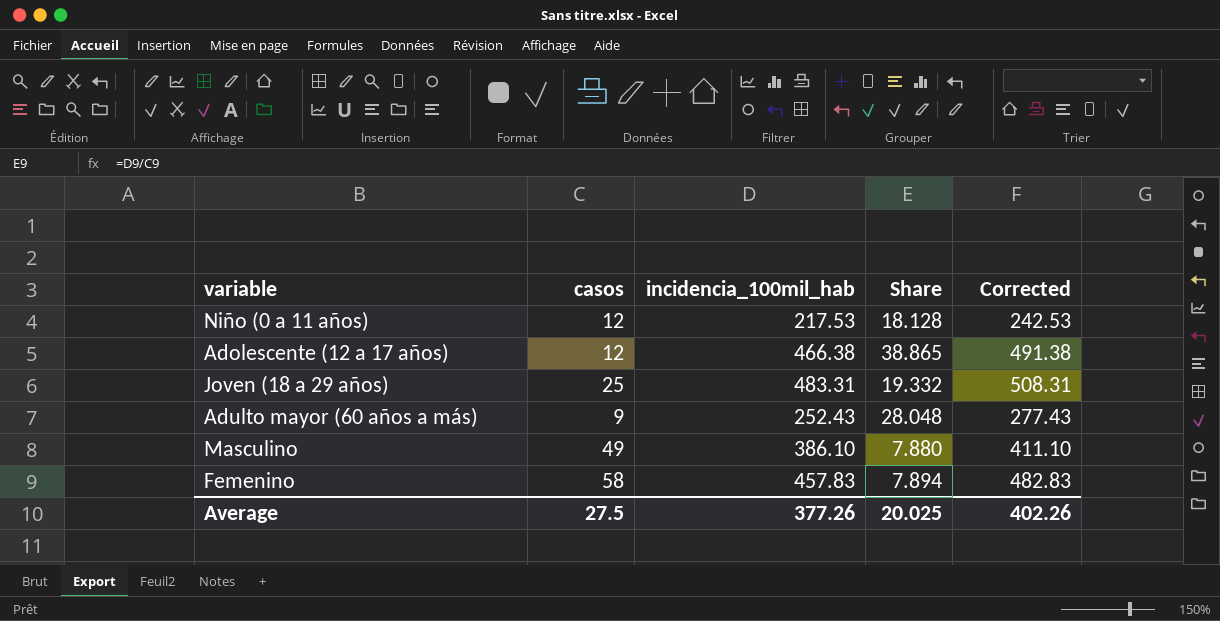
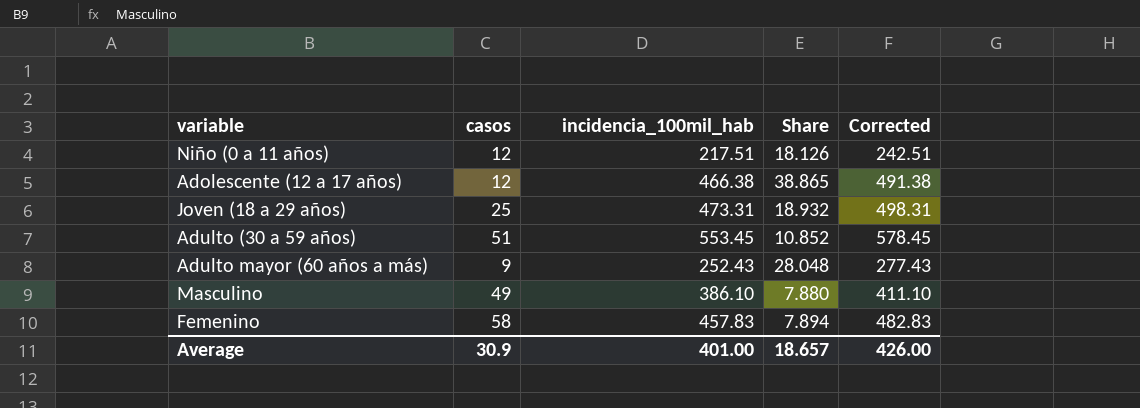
Niño (0 a 11 años) | incidencia_100mil_hab: 217.53 -> 217.51
Niño (0 a 11 años) | Share: 18.128 -> 18.126
Niño (0 a 11 años) | Corrected: 242.53 -> 242.51
Joven (18 a 29 años) | incidencia_100mil_hab: 483.31 -> 473.31
Joven (18 a 29 años) | Share: 19.332 -> 18.932
Joven (18 a 29 años) | Corrected: 508.31 -> 498.31
row Adulto (30 a 59 años): none -> 51 | 553.45 | 10.852 | 578.45
Average | casos: 27.5 -> 30.9
Average | incidencia_100mil_hab: 377.26 -> 401.00
Average | Share: 20.025 -> 18.657
Average | Corrected: 402.26 -> 426.00

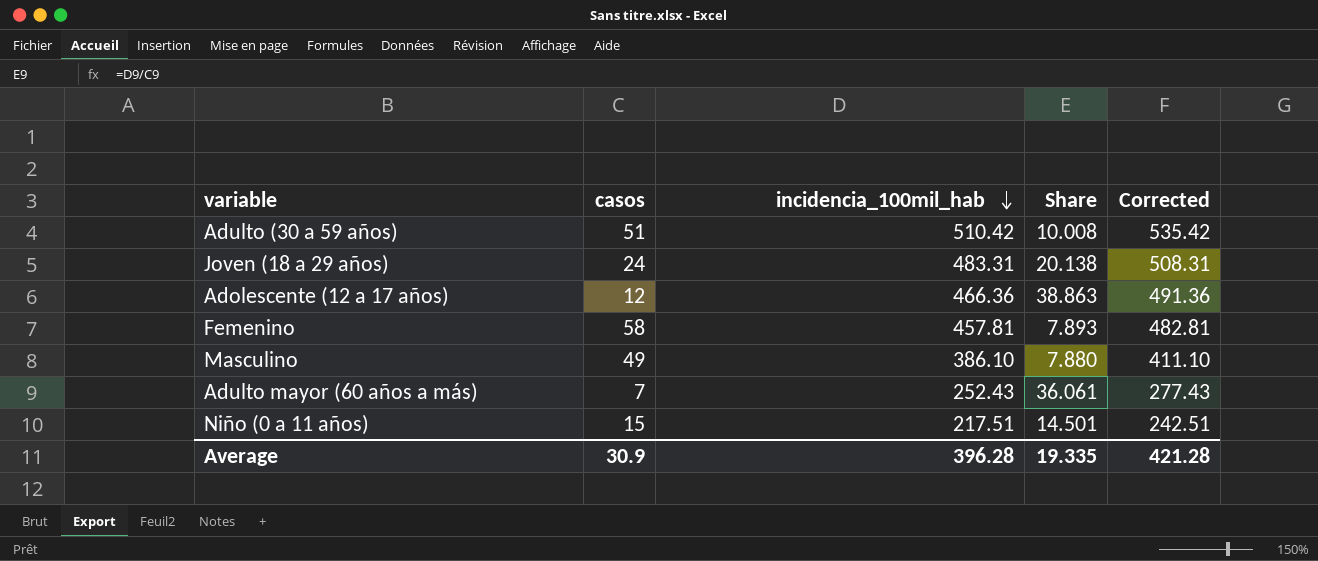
row order: none -> incidencia_100mil_hab descending
Adulto (30 a 59 años) | incidencia_100mil_hab: 553.45 -> 510.42
Adulto (30 a 59 años) | Share: 10.852 -> 10.008
Adulto (30 a 59 años) | Corrected: 578.45 -> 535.42
Joven (18 a 29 años) | casos: 25 -> 24
Joven (18 a 29 años) | incidencia_100mil_hab: 473.31 -> 483.31
Joven (18 a 29 años) | Share: 18.932 -> 20.138
Joven (18 a 29 años) | Corrected: 498.31 -> 508.31
Adolescente (12 a 17 años) | incidencia_100mil_hab: 466.38 -> 466.36
Adolescente (12 a 17 años) | Share: 38.865 -> 38.863
Adolescente (12 a 17 años) | Corrected: 491.38 -> 491.36
Femenino | incidencia_100mil_hab: 457.83 -> 457.81
Femenino | Share: 7.894 -> 7.893
Femenino | Corrected: 482.83 -> 482.81
Adulto mayor (60 años a más) | casos: 9 -> 7
Adulto mayor (60 años a más) | Share: 28.048 -> 36.061
Niño (0 a 11 años) | casos: 12 -> 15
Niño (0 a 11 años) | Share: 18.126 -> 14.501
Average | incidencia_100mil_hab: 401.00 -> 396.28
Average | Share: 18.657 -> 19.335
Average | Corrected: 426.00 -> 421.28

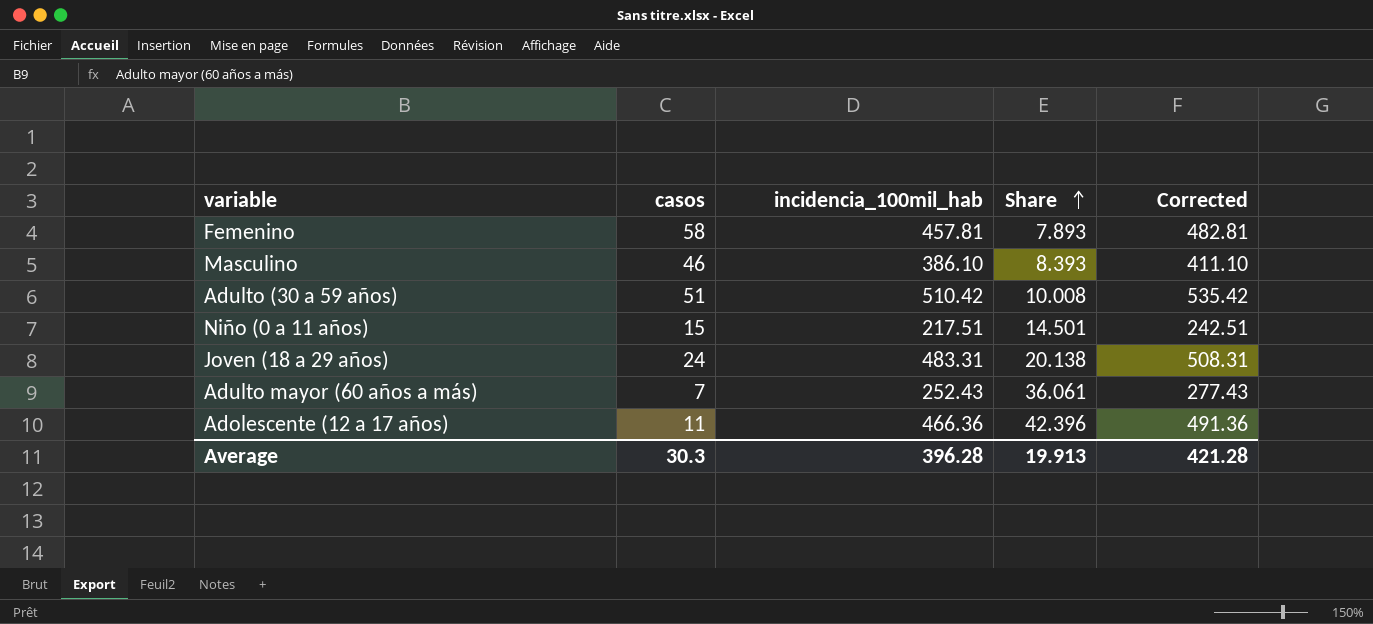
row order: incidencia_100mil_hab descending -> Share ascending
Masculino | casos: 49 -> 46
Masculino | Share: 7.880 -> 8.393
Adolescente (12 a 17 años) | casos: 12 -> 11
Adolescente (12 a 17 años) | Share: 38.863 -> 42.396
Average | casos: 30.9 -> 30.3
Average | Share: 19.335 -> 19.913

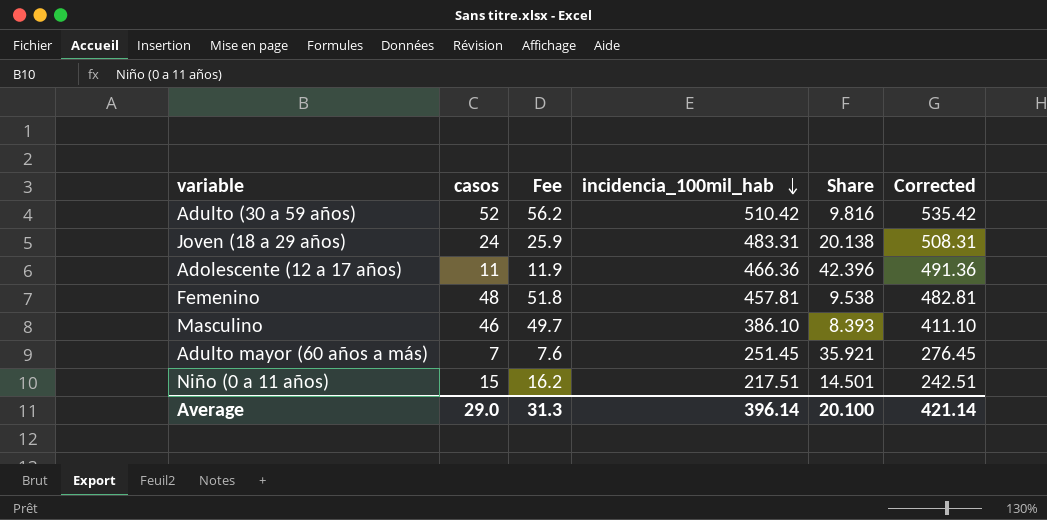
row order: Share ascending -> incidencia_100mil_hab descending
column Fee | formula: none -> [casos] * 1.08
Adulto (30 a 59 años) | casos: 51 -> 52
Adulto (30 a 59 años) | Share: 10.008 -> 9.816
Femenino | casos: 58 -> 48
Femenino | Share: 7.893 -> 9.538
Adulto mayor (60 años a más) | incidencia_100mil_hab: 252.43 -> 251.45
Adulto mayor (60 años a más) | Share: 36.061 -> 35.921
Adulto mayor (60 años a más) | Corrected: 277.43 -> 276.45
Average | casos: 30.3 -> 29.0
Average | incidencia_100mil_hab: 396.28 -> 396.14
Average | Share: 19.913 -> 20.100
Average | Corrected: 421.28 -> 421.14

